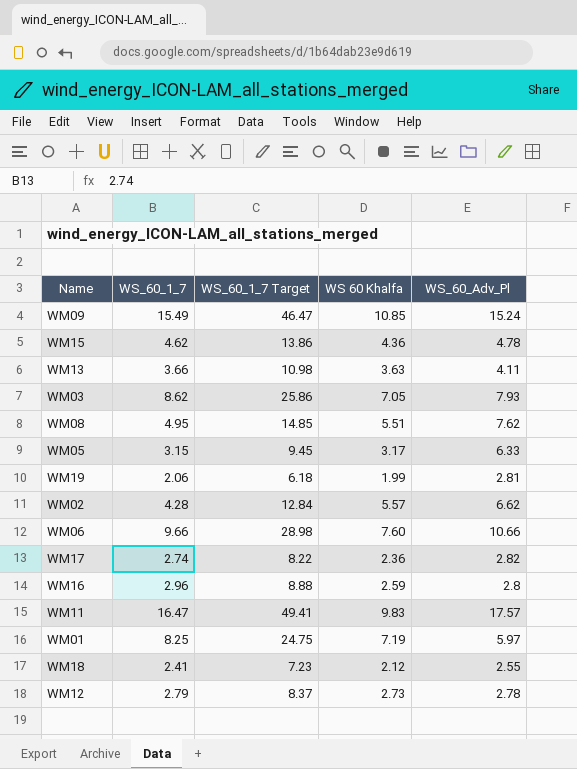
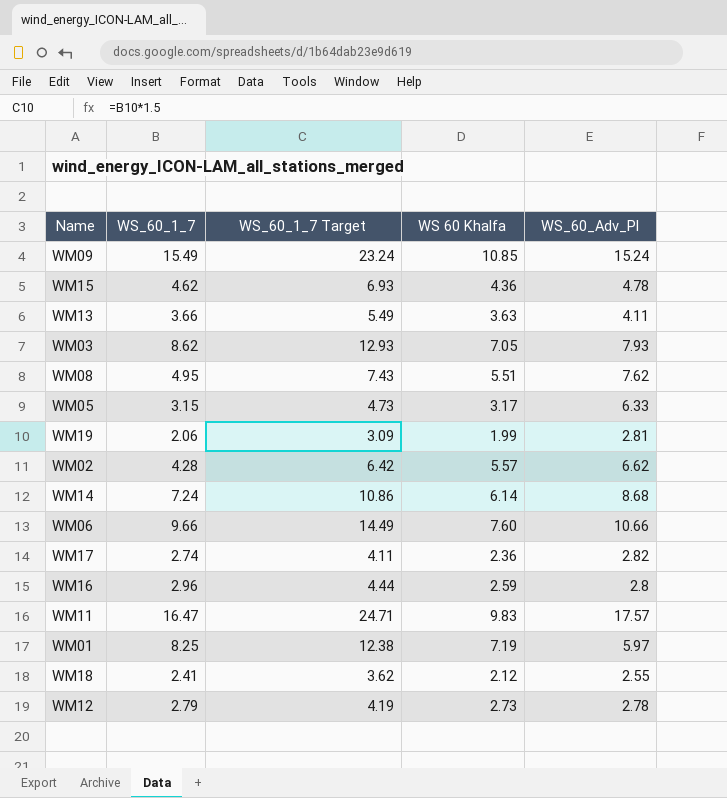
column WS_60_1_7 Target | formula: [WS_60_1_7] * 3 -> [WS_60_1_7] * 1.5
row WM14: none -> 7.24 | 10.86 | 6.14 | 8.68

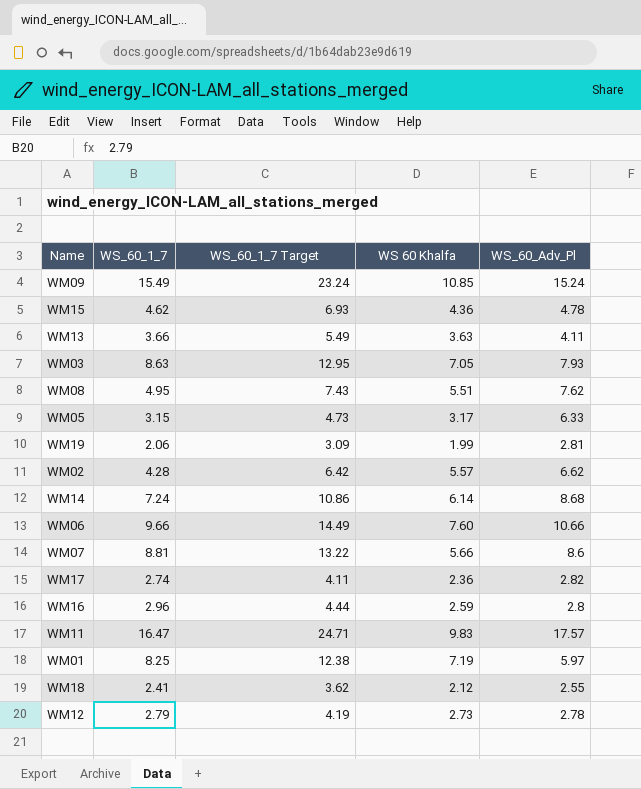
WM03 | WS_60_1_7: 8.62 -> 8.63
WM03 | WS_60_1_7 Target: 12.93 -> 12.95
row WM07: none -> 8.81 | 13.22 | 5.66 | 8.6

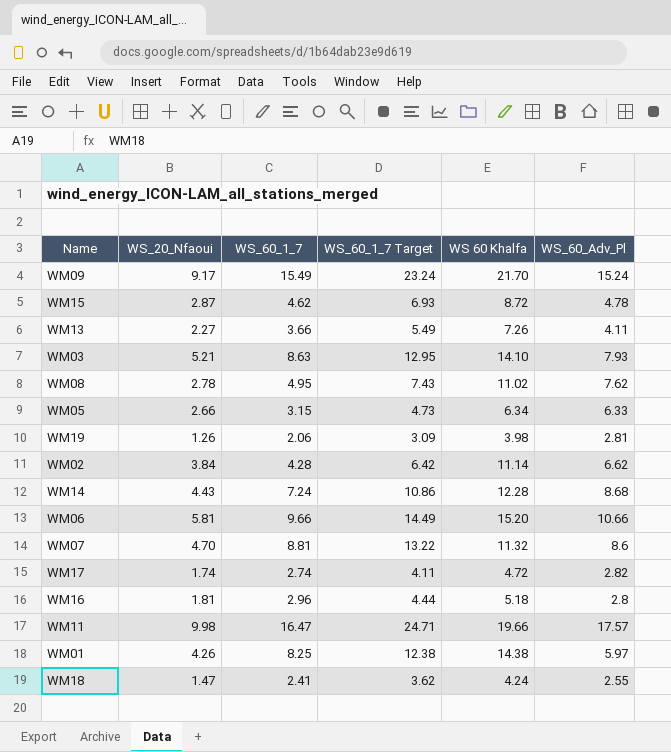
column WS_20_Nfaoui | position: none -> 2
row WM12: 2.79 | 4.19 | 2.73 | 2.78 -> none
WM09 | WS 60 Khalfa: 10.85 -> 21.70
WM15 | WS 60 Khalfa: 4.36 -> 8.72
WM13 | WS 60 Khalfa: 3.63 -> 7.26
WM03 | WS 60 Khalfa: 7.05 -> 14.10
WM08 | WS 60 Khalfa: 5.51 -> 11.02
WM05 | WS 60 Khalfa: 3.17 -> 6.34
WM19 | WS 60 Khalfa: 1.99 -> 3.98
WM02 | WS 60 Khalfa: 5.57 -> 11.14
WM14 | WS 60 Khalfa: 6.14 -> 12.28
WM06 | WS 60 Khalfa: 7.60 -> 15.20
WM07 | WS 60 Khalfa: 5.66 -> 11.32
WM17 | WS 60 Khalfa: 2.36 -> 4.72
WM16 | WS 60 Khalfa: 2.59 -> 5.18
WM11 | WS 60 Khalfa: 9.83 -> 19.66
WM01 | WS 60 Khalfa: 7.19 -> 14.38
WM18 | WS 60 Khalfa: 2.12 -> 4.24

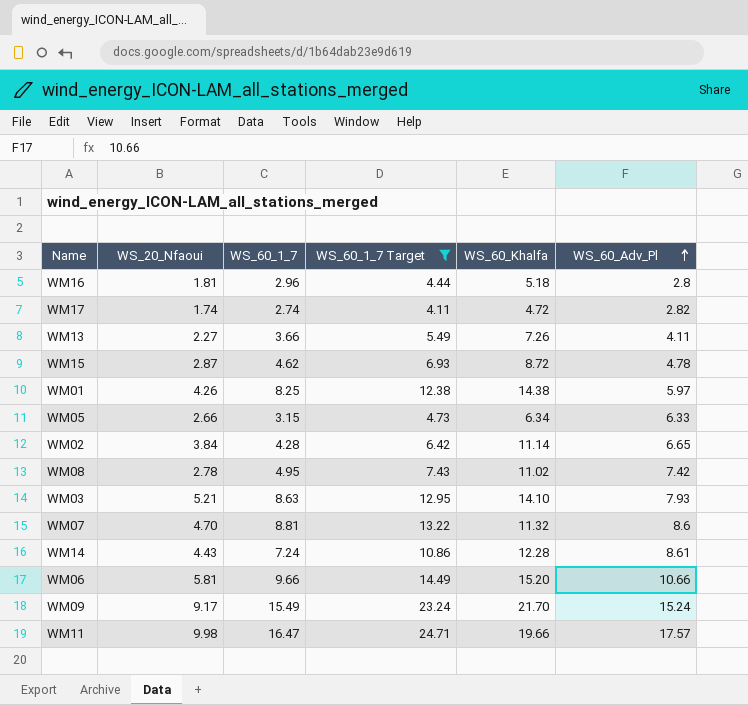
filter: none -> WS_60_1_7 Target >= 4.11
row order: none -> WS_60_Adv_Pl ascending
column name: WS 60 Khalfa -> WS_60_Khalfa
WM02 | WS_60_Adv_Pl: 6.62 -> 6.65
WM08 | WS_60_Adv_Pl: 7.62 -> 7.42
WM14 | WS_60_Adv_Pl: 8.68 -> 8.61

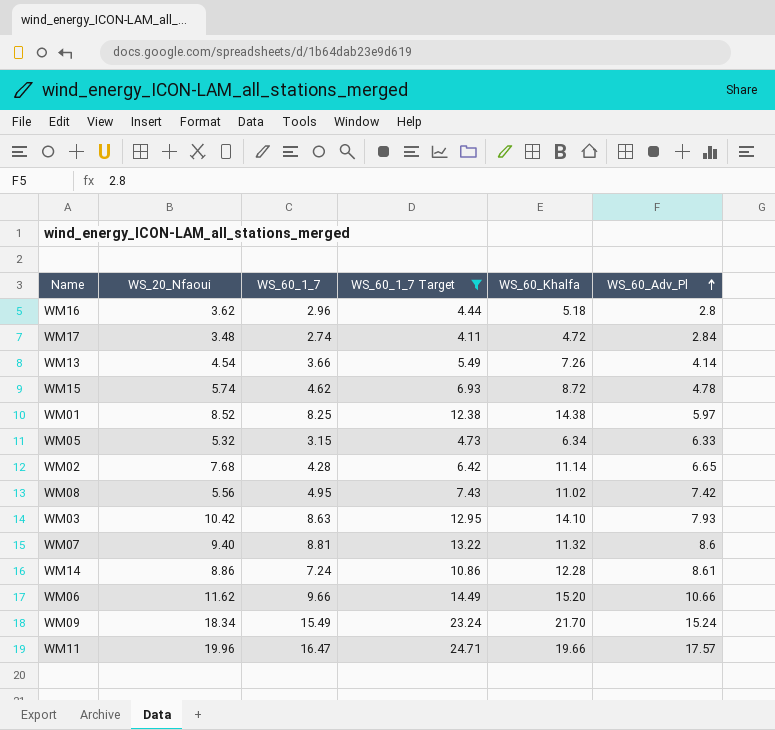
WM16 | WS_20_Nfaoui: 1.81 -> 3.62
WM17 | WS_20_Nfaoui: 1.74 -> 3.48
WM17 | WS_60_Adv_Pl: 2.82 -> 2.84
WM13 | WS_20_Nfaoui: 2.27 -> 4.54
WM13 | WS_60_Adv_Pl: 4.11 -> 4.14
WM15 | WS_20_Nfaoui: 2.87 -> 5.74
WM01 | WS_20_Nfaoui: 4.26 -> 8.52
WM05 | WS_20_Nfaoui: 2.66 -> 5.32
WM02 | WS_20_Nfaoui: 3.84 -> 7.68
WM08 | WS_20_Nfaoui: 2.78 -> 5.56
WM03 | WS_20_Nfaoui: 5.21 -> 10.42
WM07 | WS_20_Nfaoui: 4.70 -> 9.40
WM14 | WS_20_Nfaoui: 4.43 -> 8.86
WM06 | WS_20_Nfaoui: 5.81 -> 11.62
WM09 | WS_20_Nfaoui: 9.17 -> 18.34
WM11 | WS_20_Nfaoui: 9.98 -> 19.96

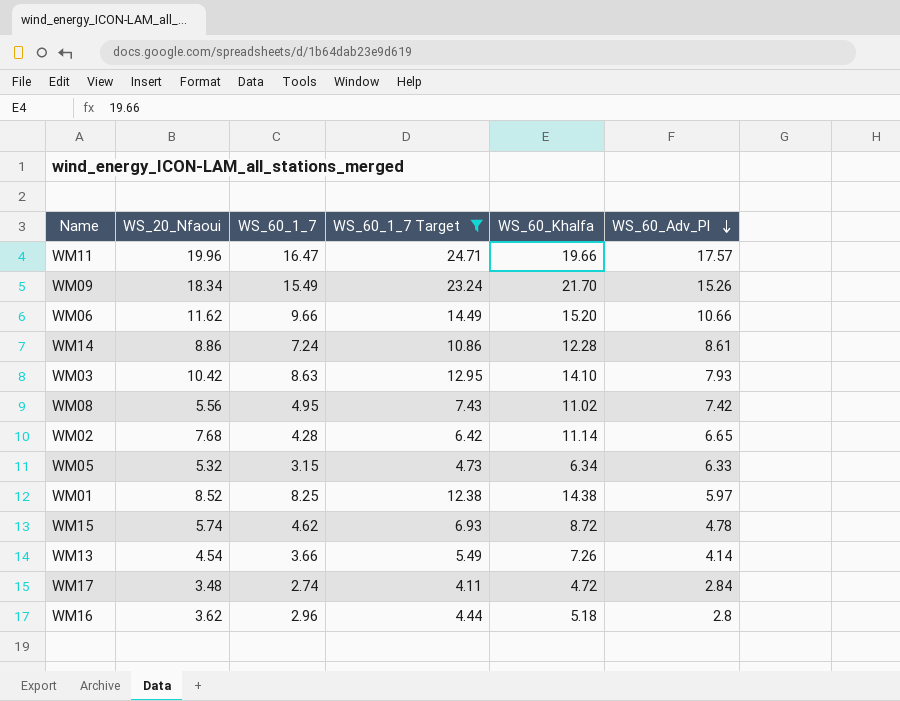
row order: WS_60_Adv_Pl ascending -> WS_60_Adv_Pl descending
row WM07: 9.40 | 8.81 | 13.22 | 11.32 | 8.6 -> none
WM09 | WS_60_Adv_Pl: 15.24 -> 15.26

